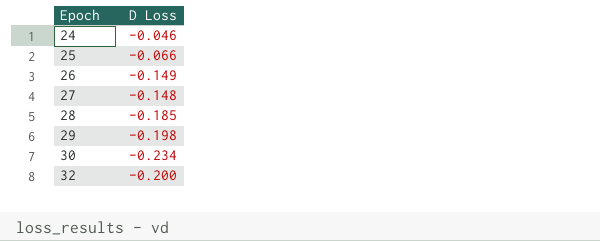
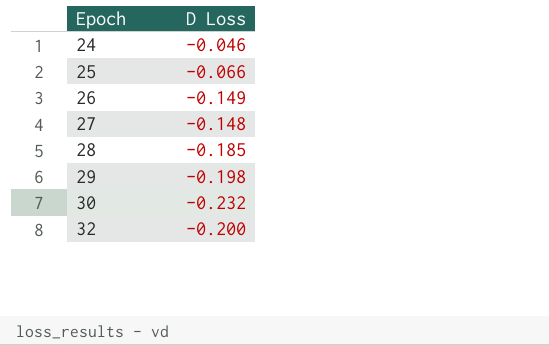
30 | D Loss: -0.234 -> -0.232

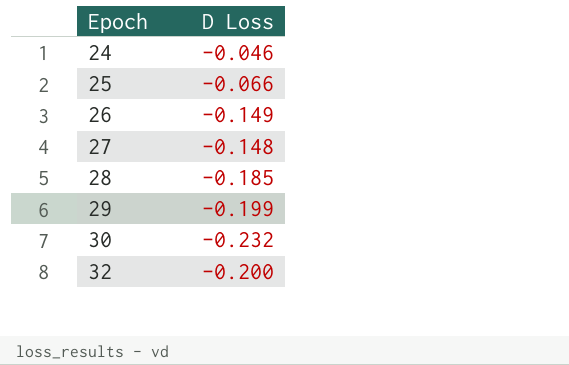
29 | D Loss: -0.198 -> -0.199

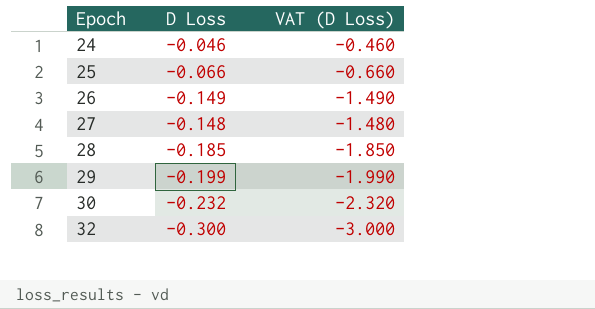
column VAT (D Loss) | formula: none -> [D Loss] * 10
32 | D Loss: -0.200 -> -0.300

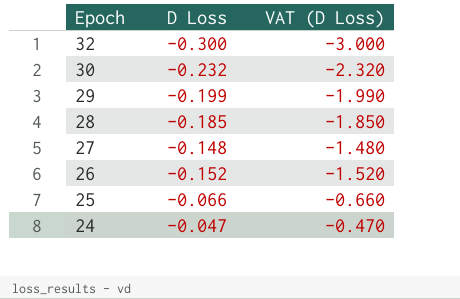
row order: Epoch ascending -> Epoch descending
26 | D Loss: -0.149 -> -0.152
26 | VAT (D Loss): -1.490 -> -1.520
24 | D Loss: -0.046 -> -0.047
24 | VAT (D Loss): -0.460 -> -0.470

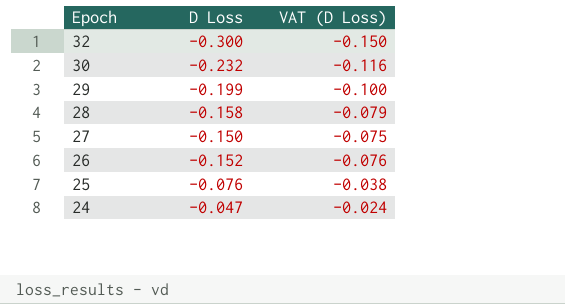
column VAT (D Loss) | formula: [D Loss] * 10 -> [D Loss] * 0.5
28 | D Loss: -0.185 -> -0.158
27 | D Loss: -0.148 -> -0.150
25 | D Loss: -0.066 -> -0.076

